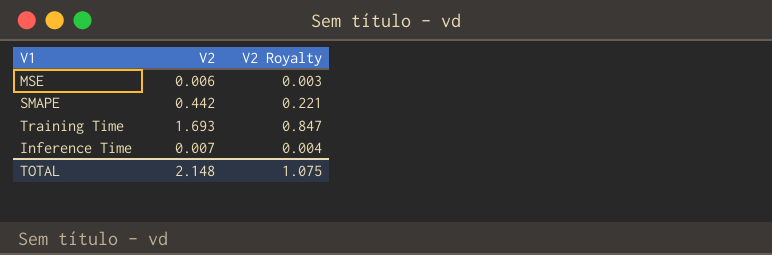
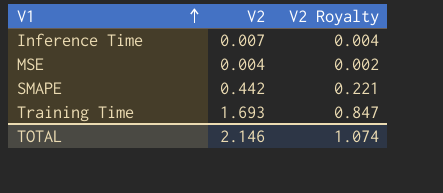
row order: none -> V1 ascending
MSE | V2: 0.006 -> 0.004
MSE | V2 Royalty: 0.003 -> 0.002
TOTAL | V2: 2.148 -> 2.146
TOTAL | V2 Royalty: 1.075 -> 1.074

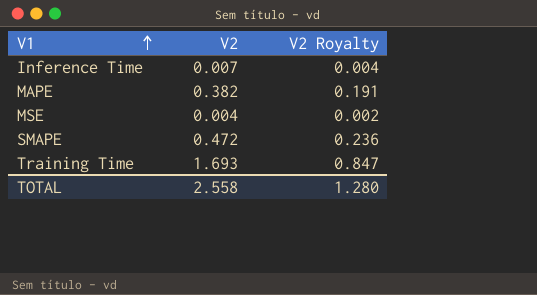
row MAPE: none -> 0.382 | 0.191
SMAPE | V2: 0.442 -> 0.472
SMAPE | V2 Royalty: 0.221 -> 0.236
TOTAL | V2: 2.146 -> 2.558
TOTAL | V2 Royalty: 1.074 -> 1.280

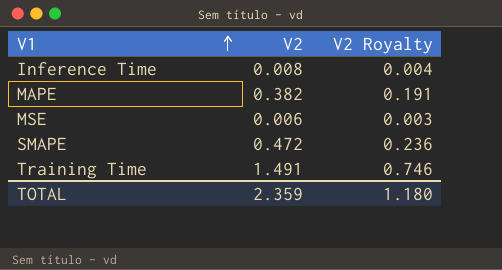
Inference Time | V2: 0.007 -> 0.008
MSE | V2: 0.004 -> 0.006
MSE | V2 Royalty: 0.002 -> 0.003
Training Time | V2: 1.693 -> 1.491
Training Time | V2 Royalty: 0.847 -> 0.746
TOTAL | V2: 2.558 -> 2.359
TOTAL | V2 Royalty: 1.280 -> 1.180

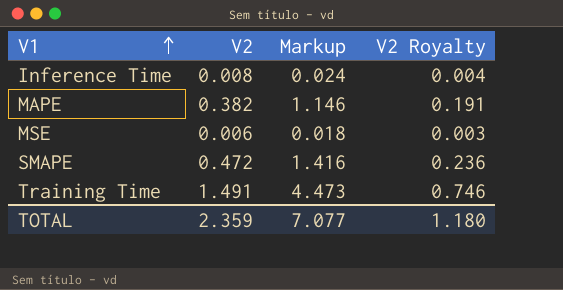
column Markup | formula: none -> [V2] * 3

